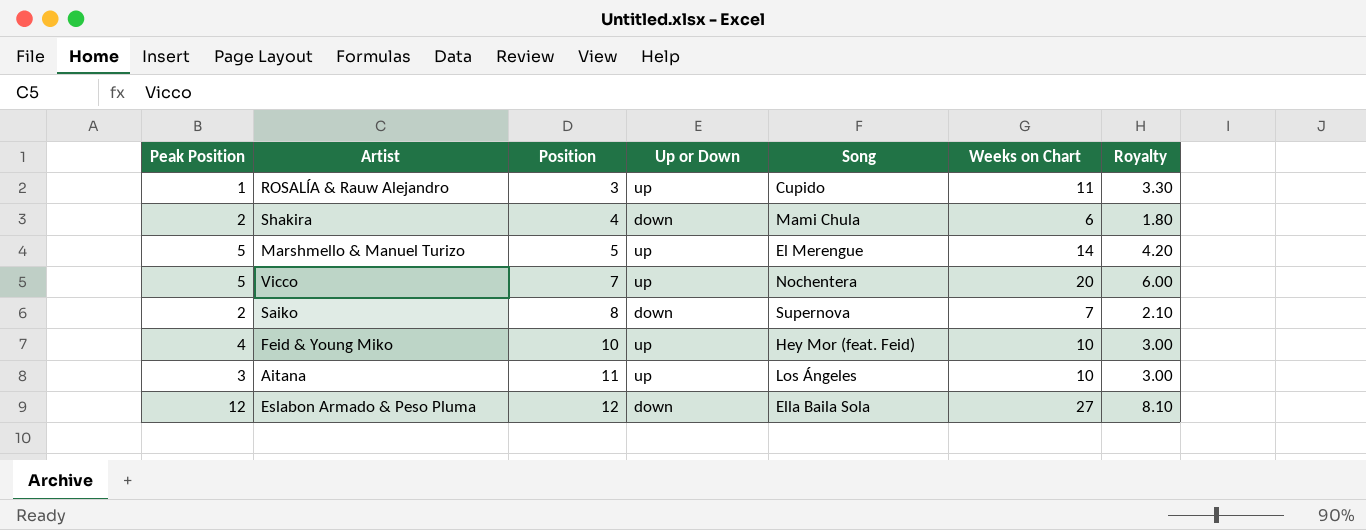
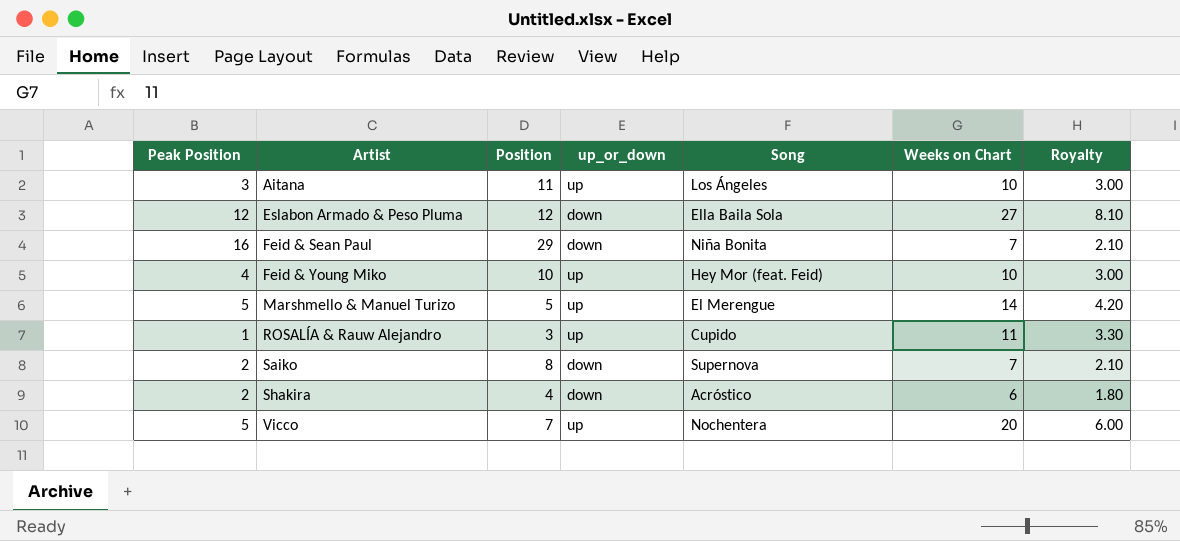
row order: Position ascending -> Artist ascending
column name: Up or Down -> up_or_down
row Feid & Sean Paul: none -> 16 | 29 | down | Niña Bonita | 7 | 2.10
Shakira | Song: Mami Chula -> Acróstico

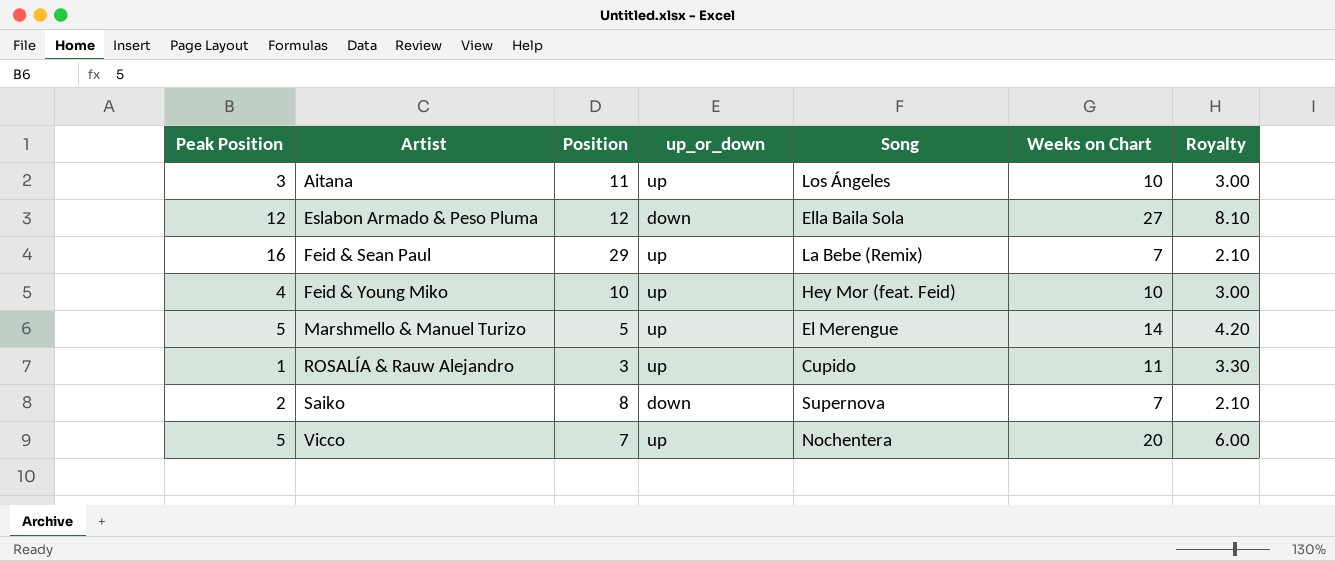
row Shakira: 2 | 4 | down | Acróstico | 6 | 1.80 -> none
Feid & Sean Paul | up_or_down: down -> up
Feid & Sean Paul | Song: Niña Bonita -> La Bebe (Remix)

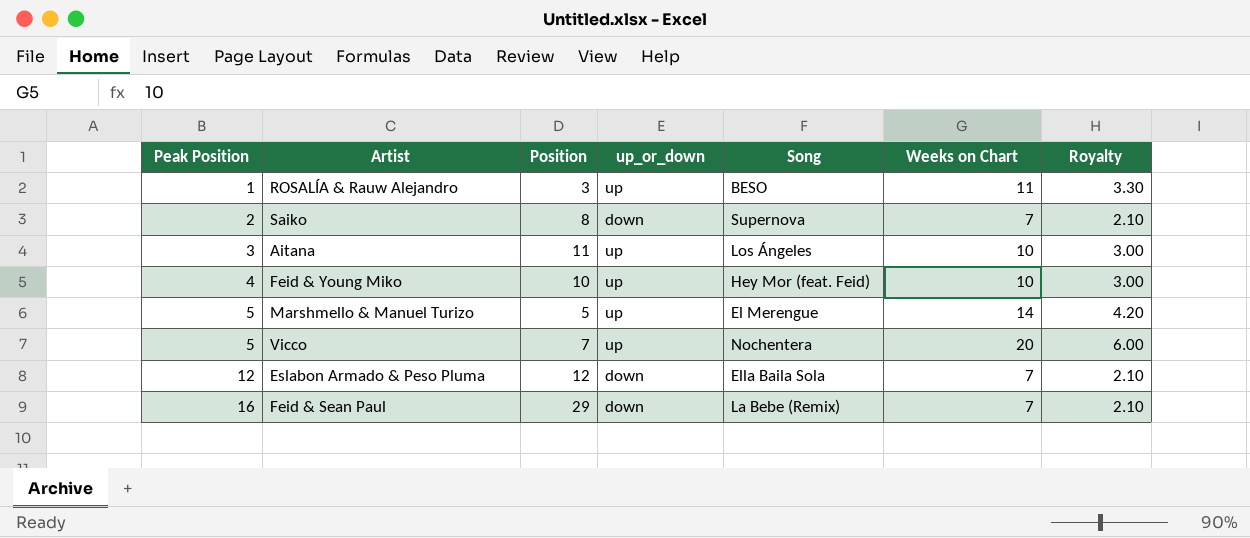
row order: Artist ascending -> Peak Position ascending
ROSALÍA & Rauw Alejandro | Song: Cupido -> BESO
Eslabon Armado & Peso Pluma | Weeks on Chart: 27 -> 7
Eslabon Armado & Peso Pluma | Royalty: 8.10 -> 2.10
Feid & Sean Paul | up_or_down: up -> down

